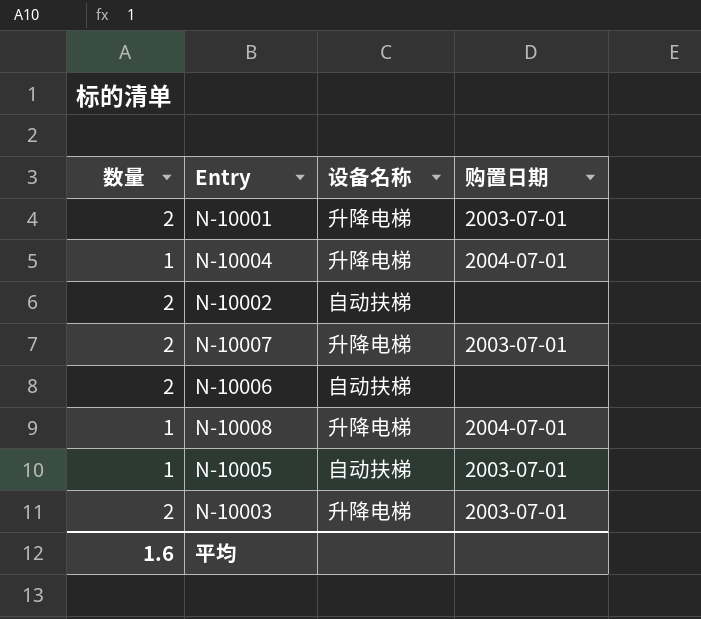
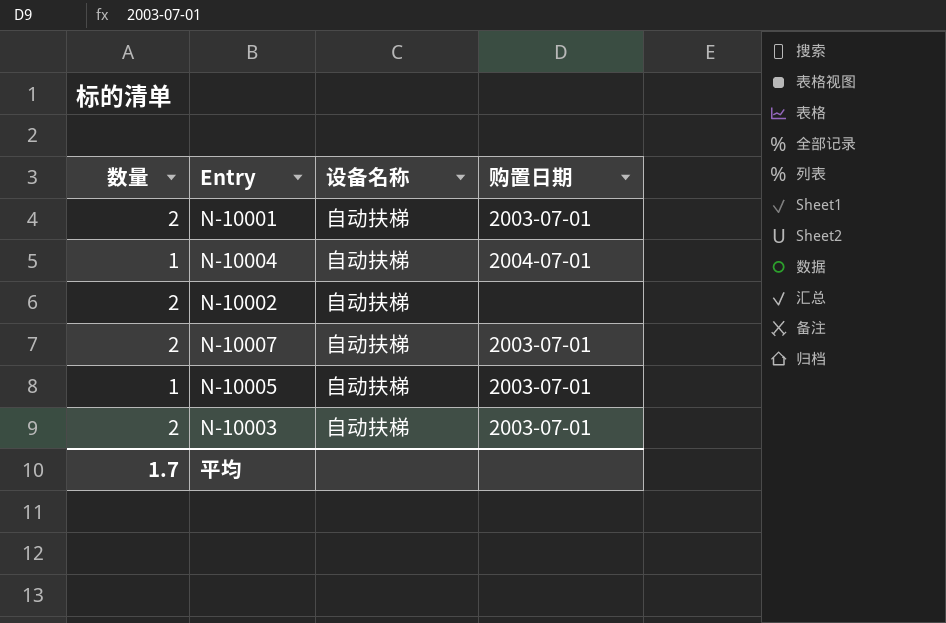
row N-10006: 2 | 自动扶梯 | none -> none
row N-10008: 1 | 升降电梯 | 2004-07-01 -> none
N-10001 | 设备名称: 升降电梯 -> 自动扶梯
N-10004 | 设备名称: 升降电梯 -> 自动扶梯
N-10007 | 设备名称: 升降电梯 -> 自动扶梯
N-10003 | 设备名称: 升降电梯 -> 自动扶梯
平均 | 数量: 1.6 -> 1.7

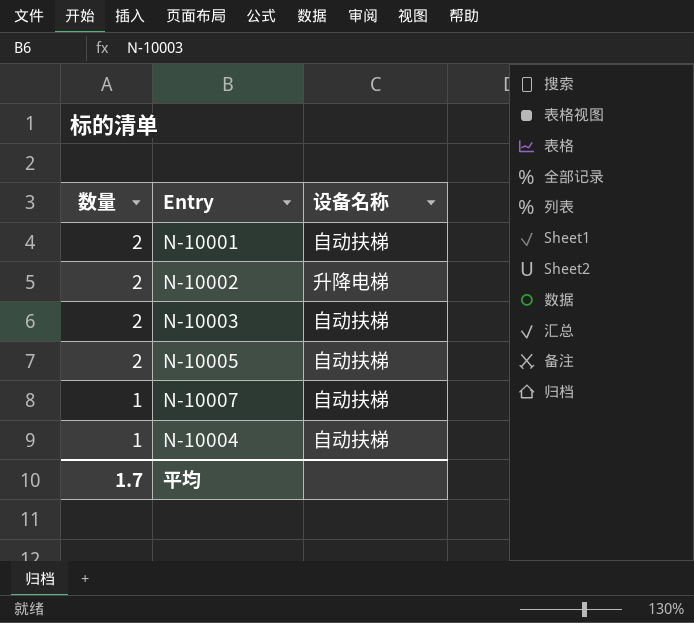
row order: none -> 数量 descending
column 购置日期 | position: 4 -> none
N-10002 | 设备名称: 自动扶梯 -> 升降电梯
N-10005 | 数量: 1 -> 2
N-10007 | 数量: 2 -> 1

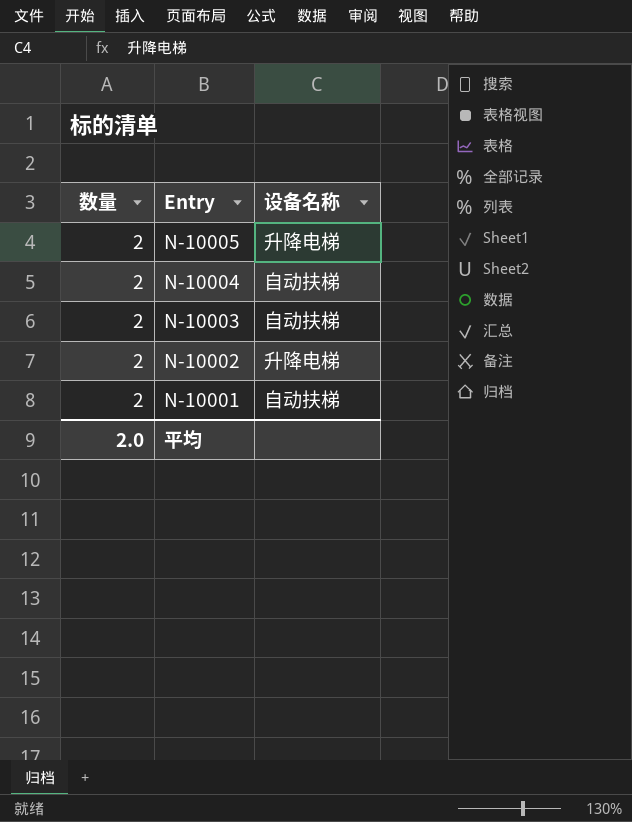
row order: 数量 descending -> Entry descending
row N-10007: 1 | 自动扶梯 -> none
N-10005 | 设备名称: 自动扶梯 -> 升降电梯
N-10004 | 数量: 1 -> 2
平均 | 数量: 1.7 -> 2.0

